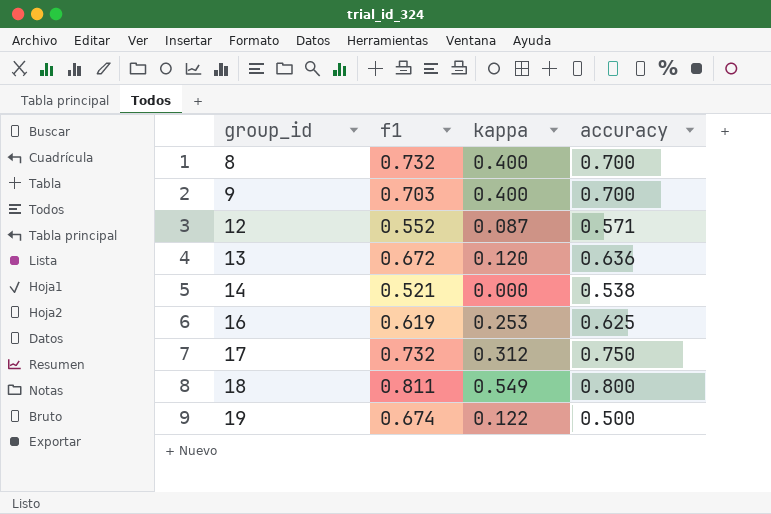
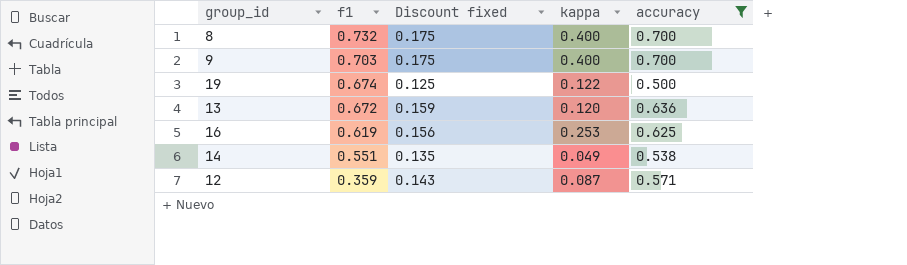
filter: none -> accuracy <= 0.700
row order: group_id ascending -> f1 descending
column Discount fixed | formula: none -> [accuracy] * 0.25
14 | f1: 0.521 -> 0.551
14 | kappa: 0.000 -> 0.049
12 | f1: 0.552 -> 0.359

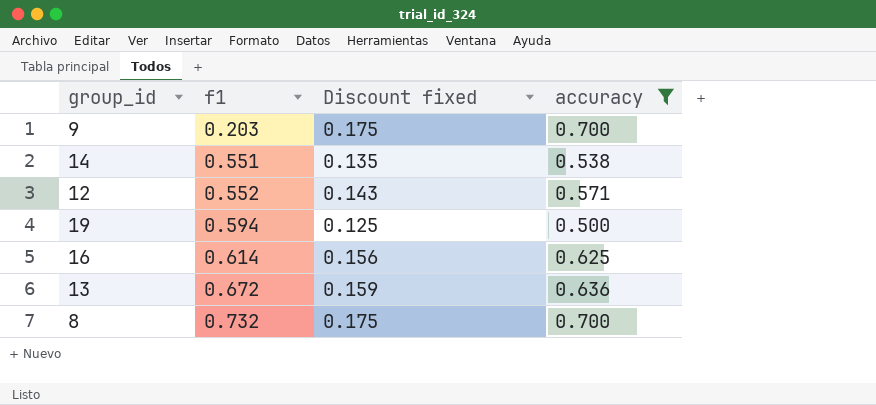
row order: f1 descending -> f1 ascending
column kappa | position: 4 -> none
9 | f1: 0.703 -> 0.203
12 | f1: 0.359 -> 0.552
19 | f1: 0.674 -> 0.594
16 | f1: 0.619 -> 0.614

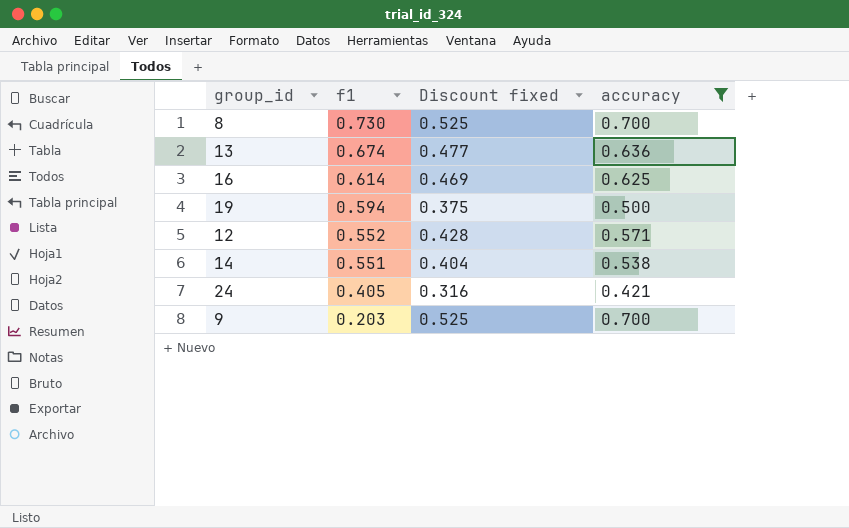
row order: f1 ascending -> f1 descending
column Discount fixed | formula: [accuracy] * 0.25 -> [accuracy] * 0.75
8 | f1: 0.732 -> 0.730
13 | f1: 0.672 -> 0.674
row 24: none -> 0.405 | 0.316 | 0.421

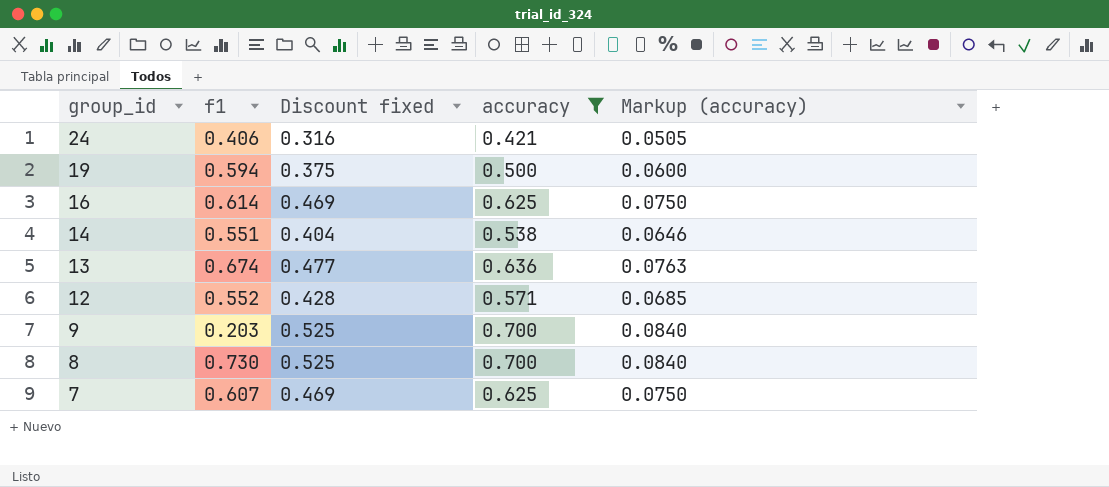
row order: f1 descending -> group_id descending
column Markup (accuracy) | formula: none -> [accuracy] * 0.12
24 | f1: 0.405 -> 0.406
row 7: none -> 0.607 | 0.469 | 0.625 | 0.0750

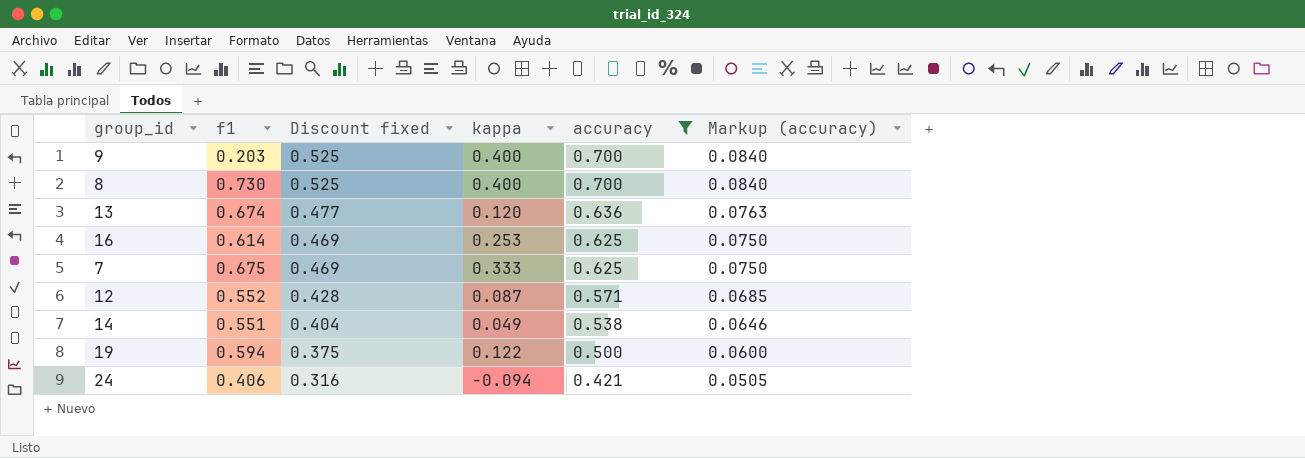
row order: group_id descending -> Discount fixed descending
column kappa | position: none -> 4
7 | f1: 0.607 -> 0.675

